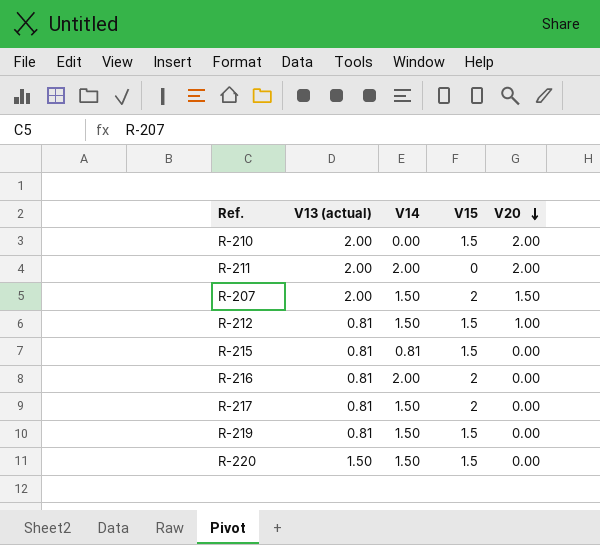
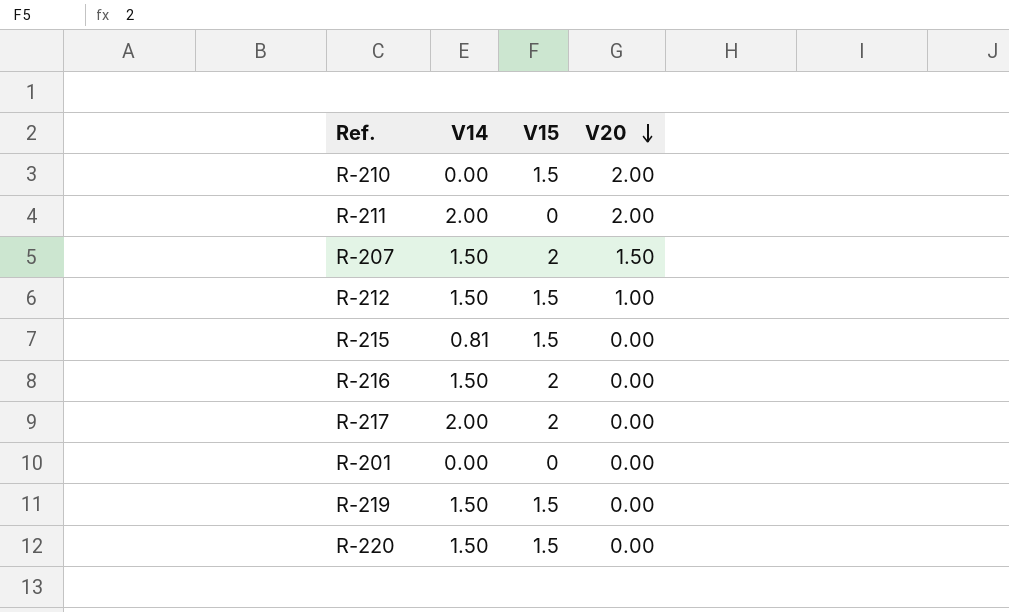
column V13 (actual) | position: 2 -> none
R-216 | V14: 2.00 -> 1.50
R-217 | V14: 1.50 -> 2.00
row R-201: none -> 0.00 | 0 | 0.00

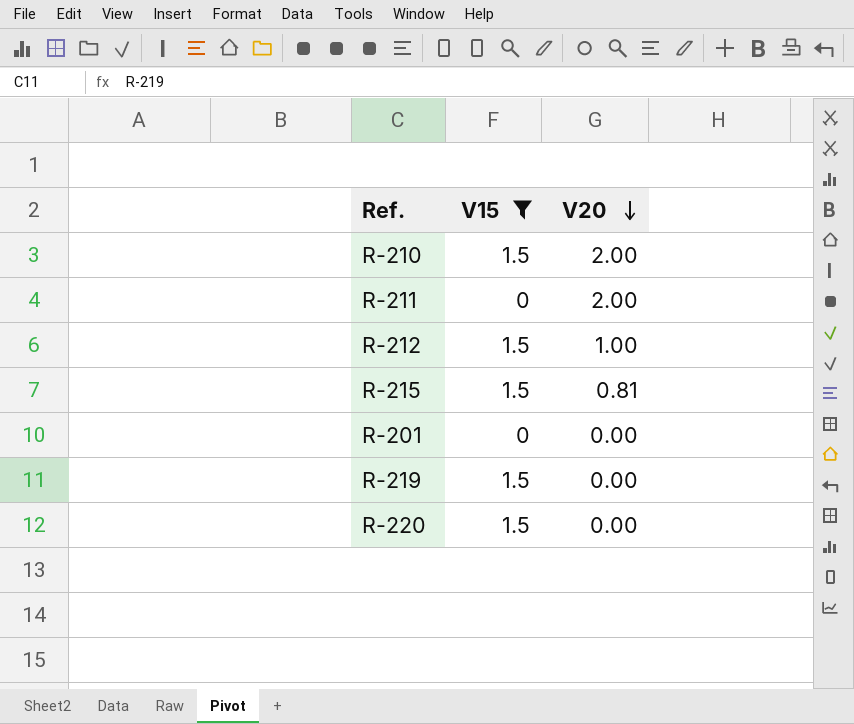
filter: none -> V15 != 2
column V14 | position: 2 -> none
R-215 | V20: 0.00 -> 0.81

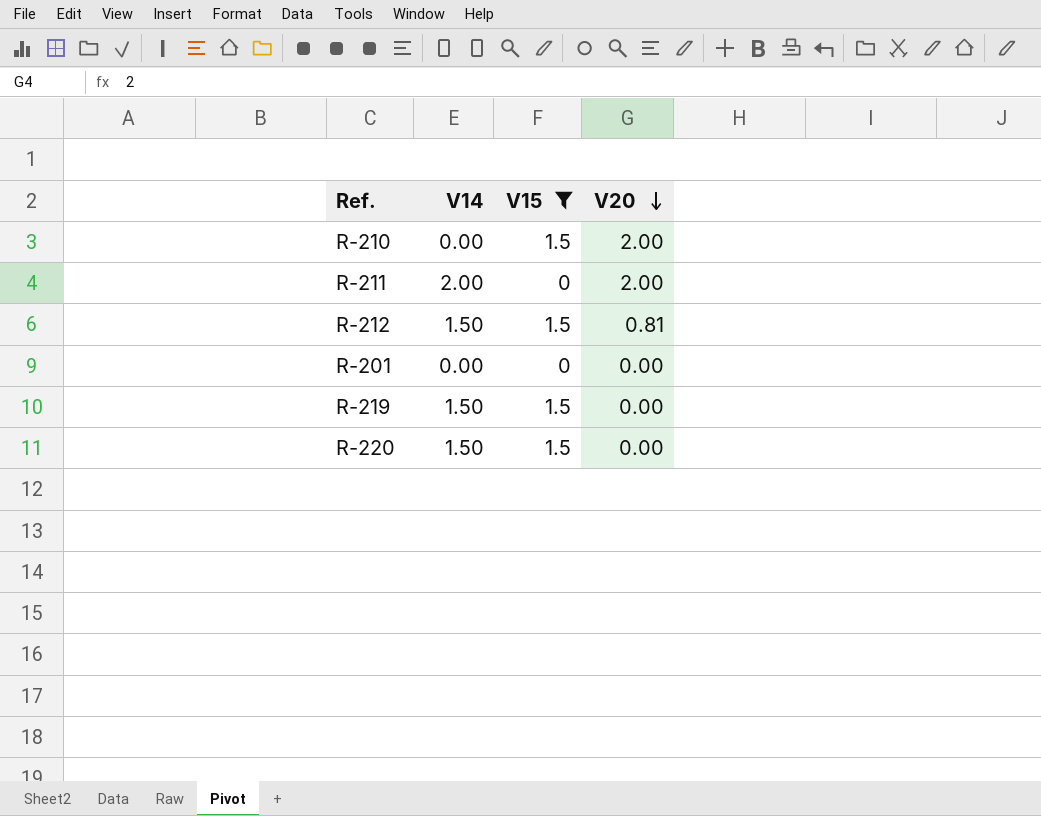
column V14 | position: none -> 2
row R-215: 1.5 | 0.81 -> none
R-212 | V20: 1.00 -> 0.81

